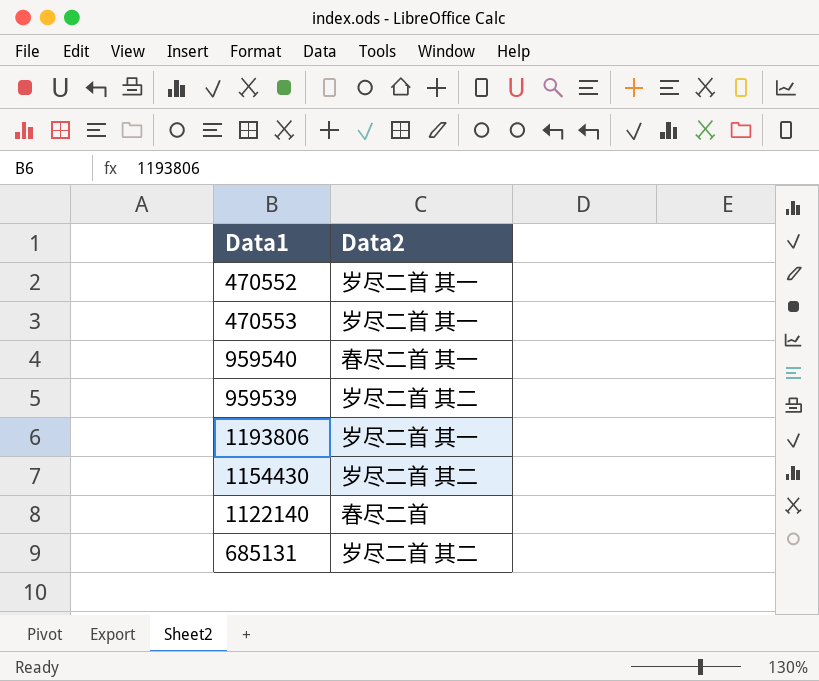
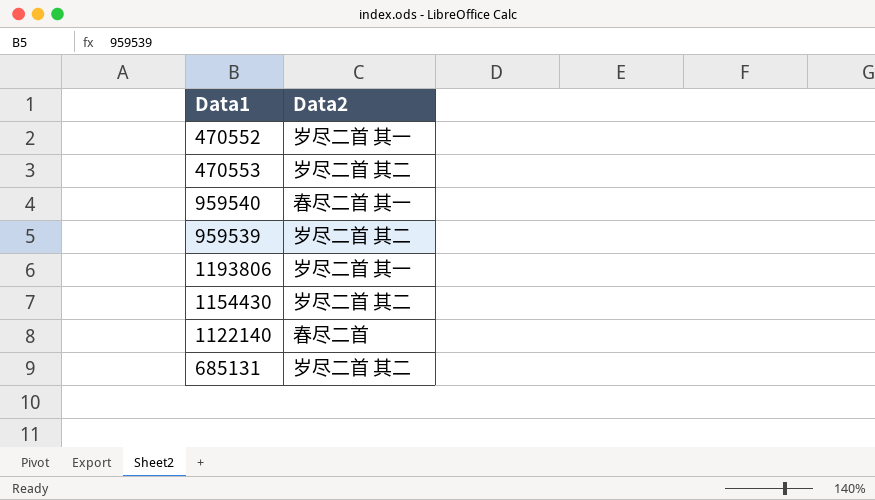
470553 | Data2: 岁尽二首 其一 -> 岁尽二首 其二

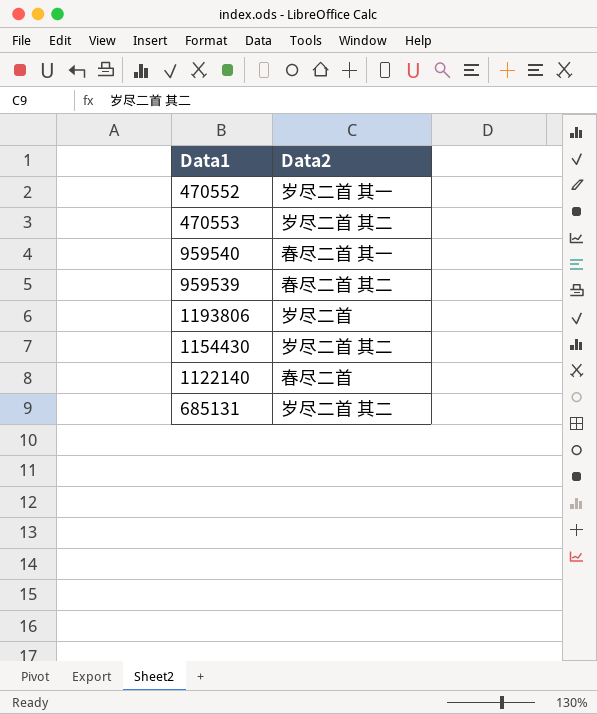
959539 | Data2: 岁尽二首 其二 -> 春尽二首 其二
1193806 | Data2: 岁尽二首 其一 -> 岁尽二首

